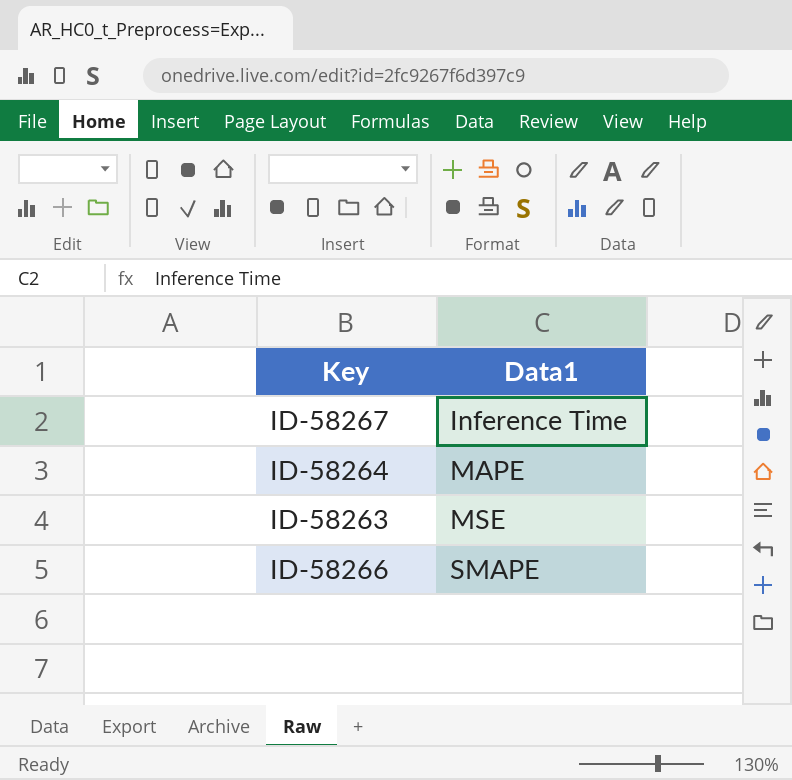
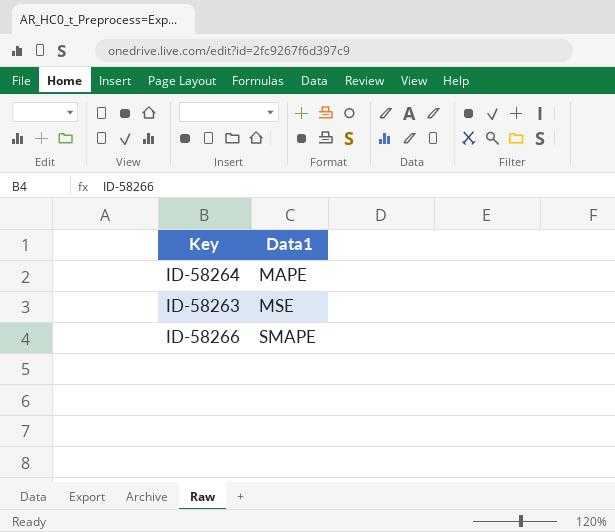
row ID-58267: Inference Time -> none

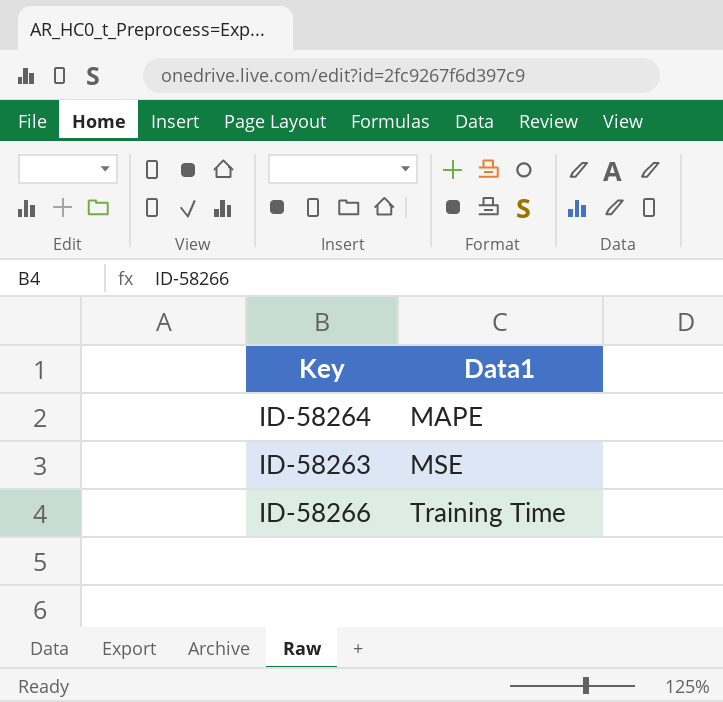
ID-58266 | Data1: SMAPE -> Training Time

